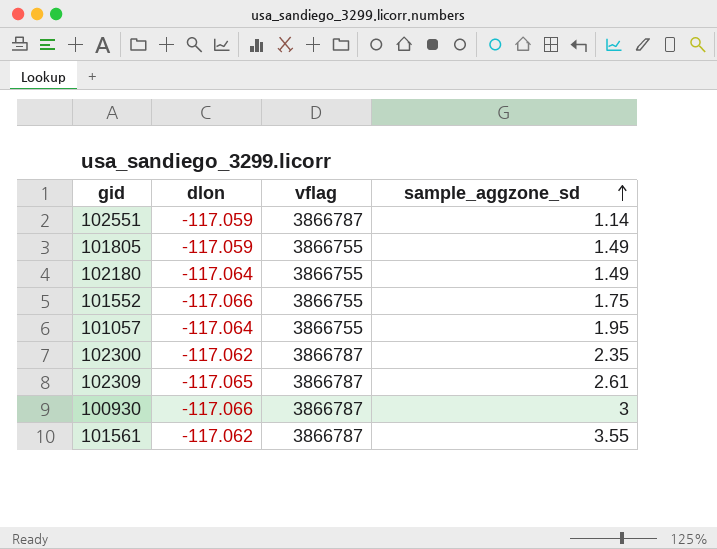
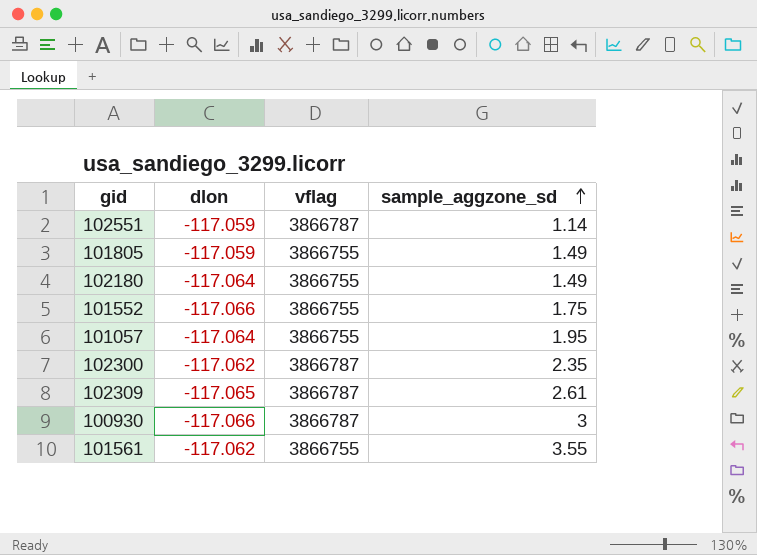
101561 | vflag: 3866787 -> 3866755

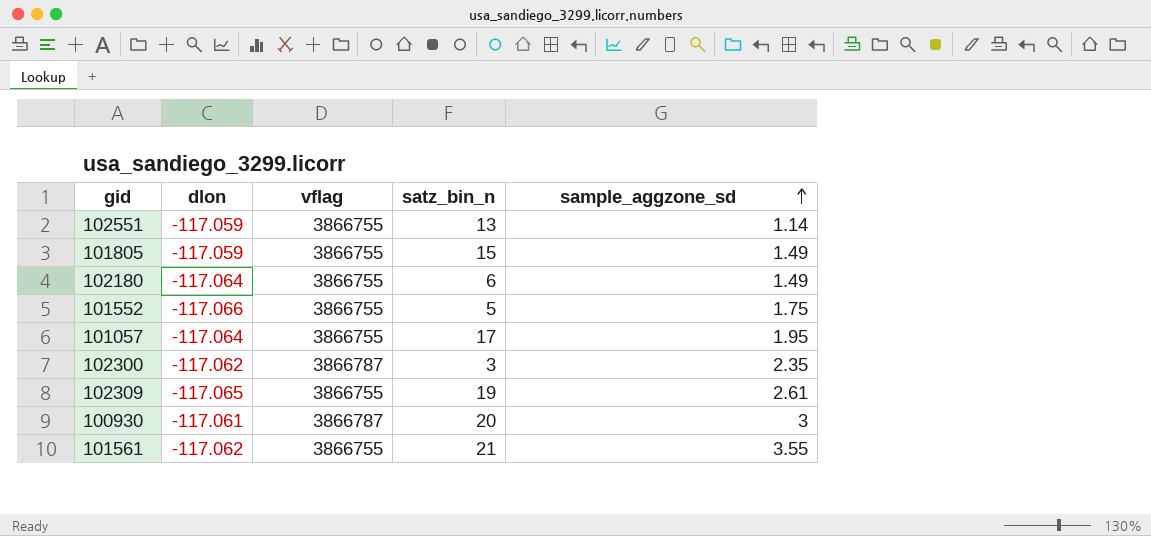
column satz_bin_n | position: none -> 4
102551 | vflag: 3866787 -> 3866755
102309 | vflag: 3866787 -> 3866755
100930 | dlon: -117.066 -> -117.061

